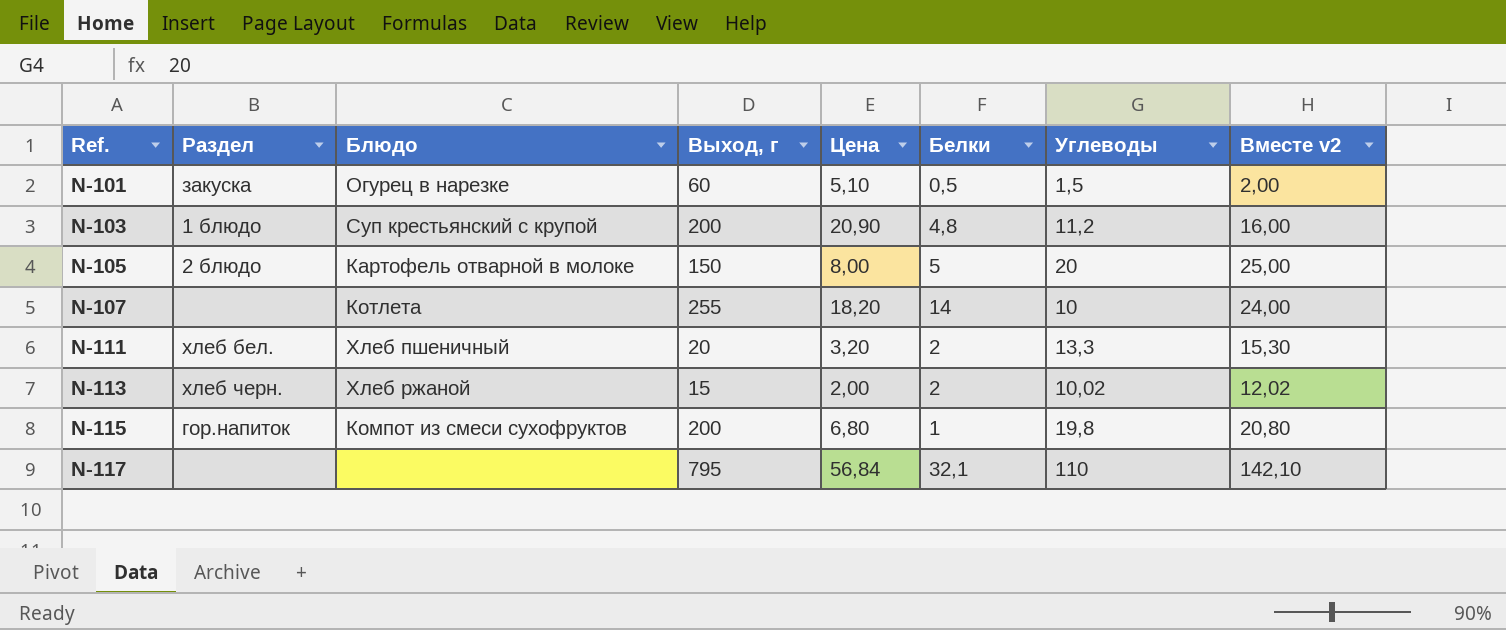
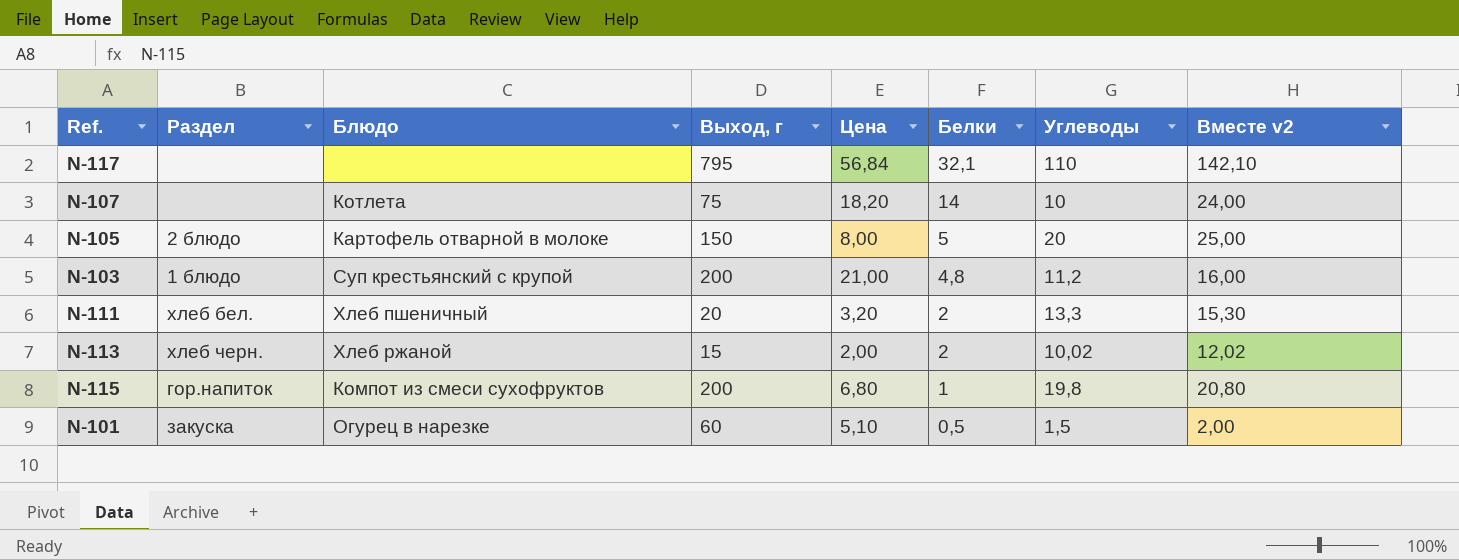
row order: Ref. ascending -> Белки descending
N-107 | Выход, г: 255 -> 75
N-103 | Цена: 20,90 -> 21,00

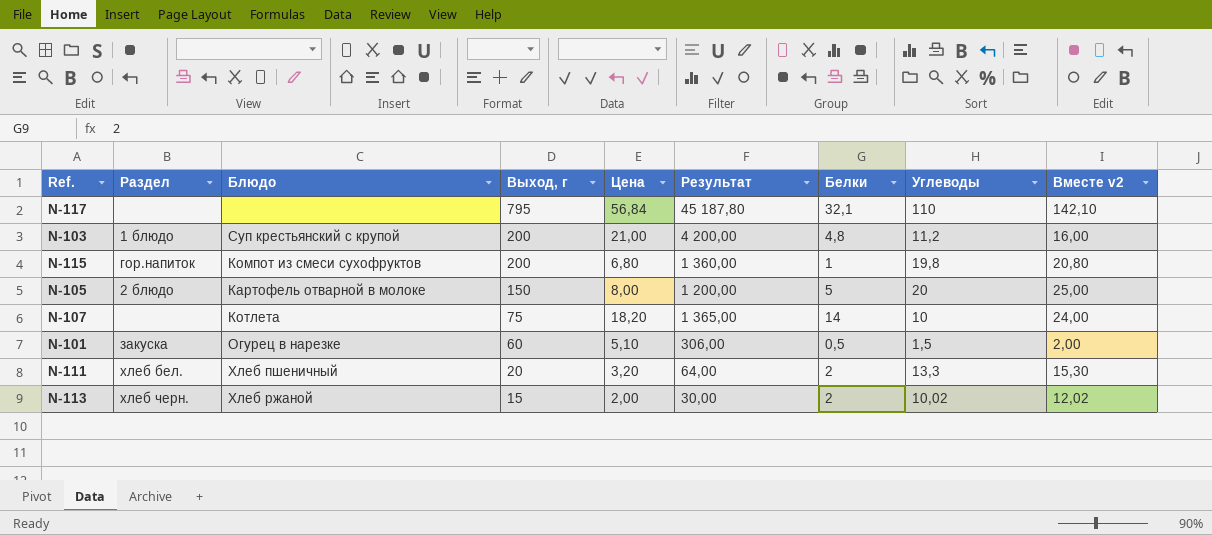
row order: Белки descending -> Выход, г descending
column Результат | formula: none -> [Выход, г] * [Цена]

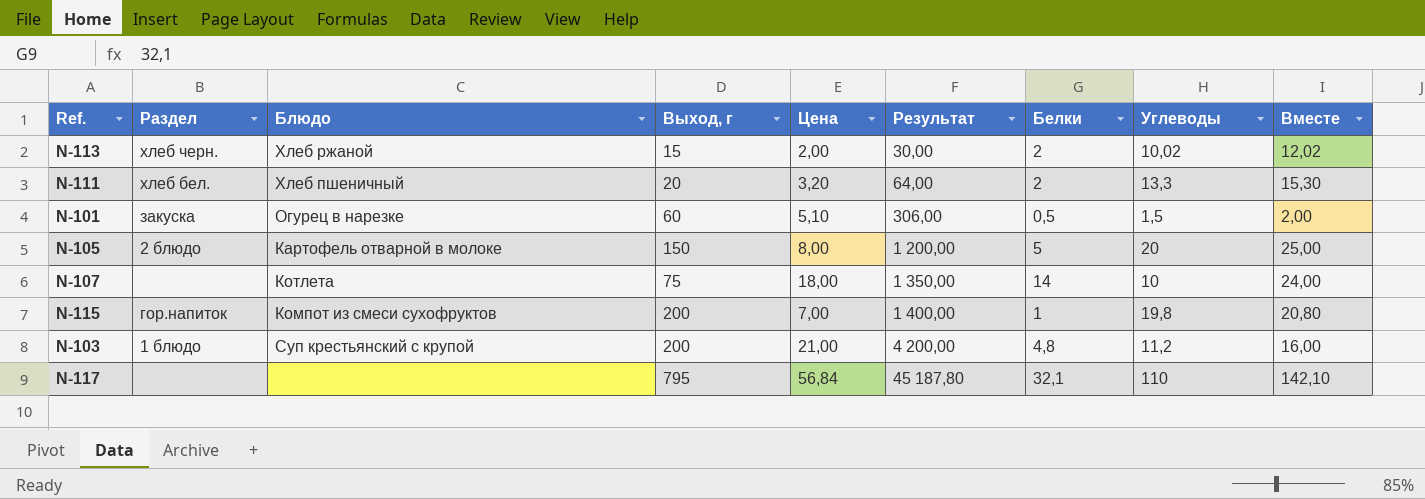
row order: Выход, г descending -> Результат ascending
column name: Вместе v2 -> Вместе
N-107 | Цена: 18,20 -> 18,00
N-107 | Результат: 1 365,00 -> 1 350,00
N-115 | Цена: 6,80 -> 7,00
N-115 | Результат: 1 360,00 -> 1 400,00

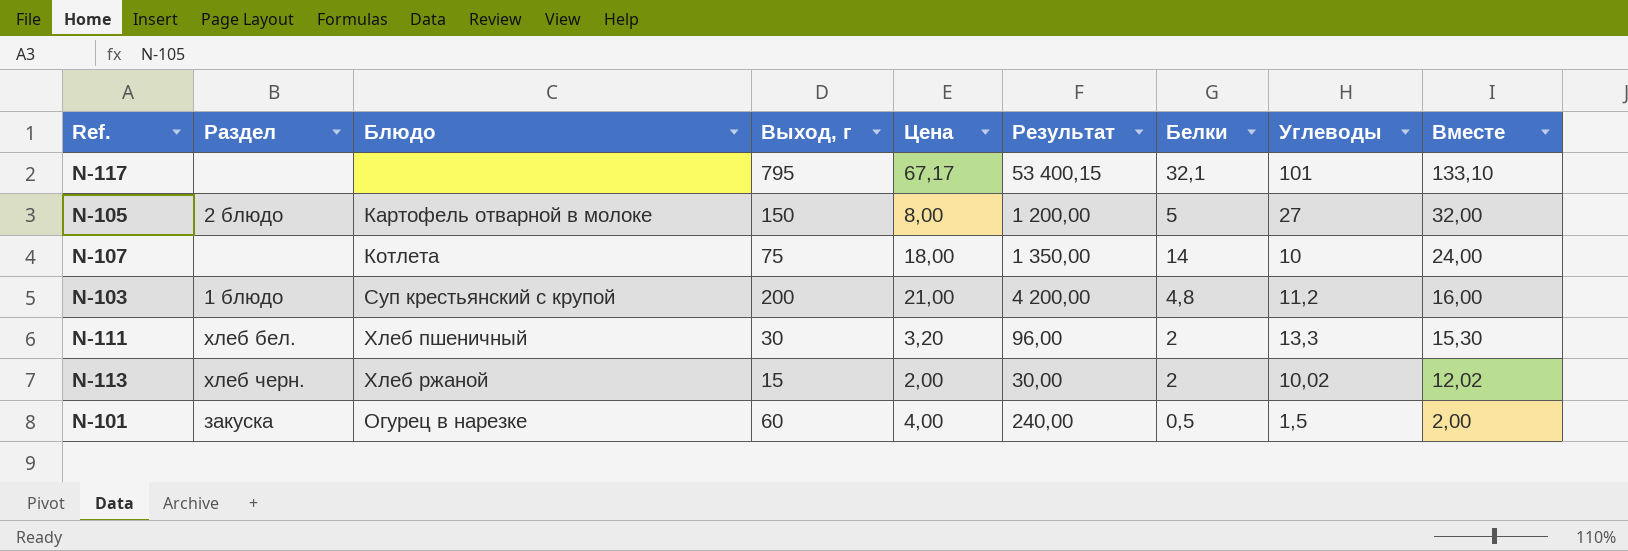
row order: Результат ascending -> Вместе descending
row N-115: гор.напиток | Компот из смеси сухофруктов | 200 | 7,00 | 1 400,00 | 1 | 19,8 | 20,80 -> none
N-117 | Цена: 56,84 -> 67,17
N-117 | Результат: 45 187,80 -> 53 400,15
N-117 | Углеводы: 110 -> 101
N-117 | Вместе: 142,10 -> 133,10
N-105 | Углеводы: 20 -> 27
N-105 | Вместе: 25,00 -> 32,00
N-111 | Выход, г: 20 -> 30
N-111 | Результат: 64,00 -> 96,00
N-101 | Цена: 5,10 -> 4,00
N-101 | Результат: 306,00 -> 240,00

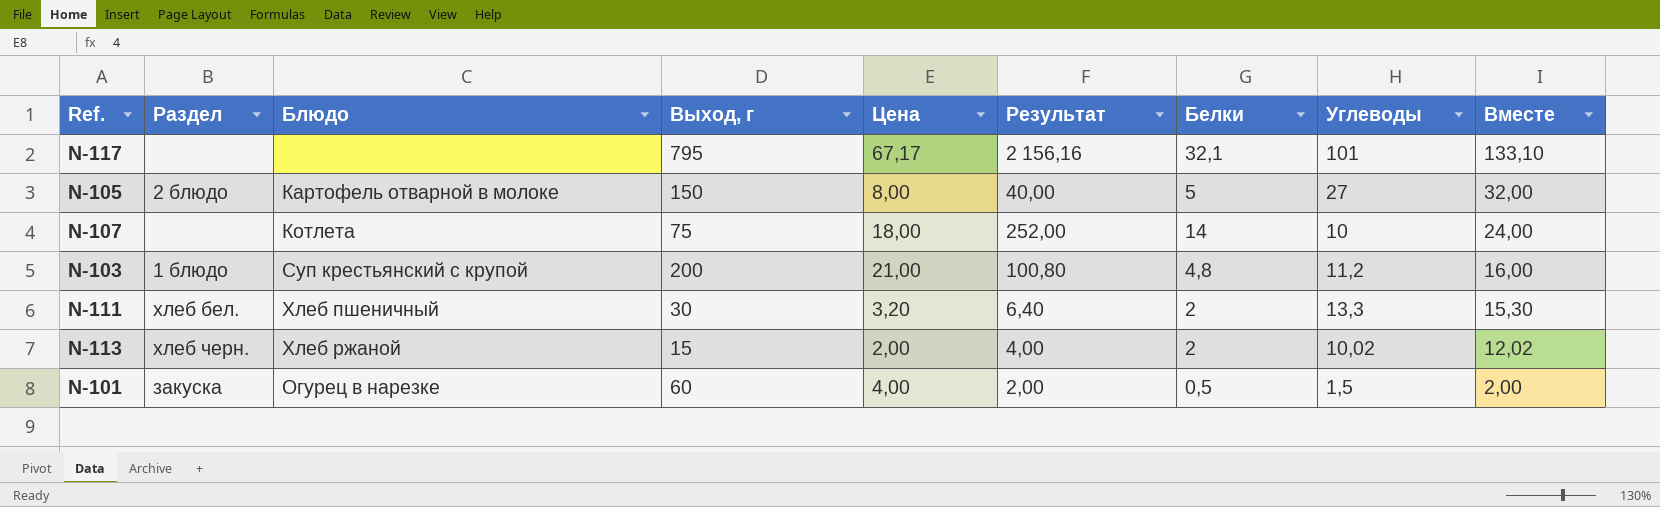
column Результат | formula: [Выход, г] * [Цена] -> [Цена] * [Белки]

